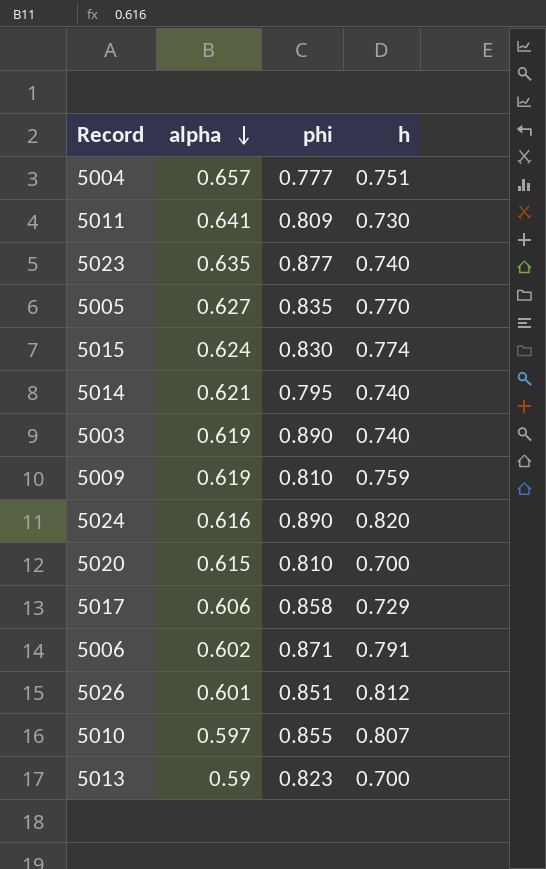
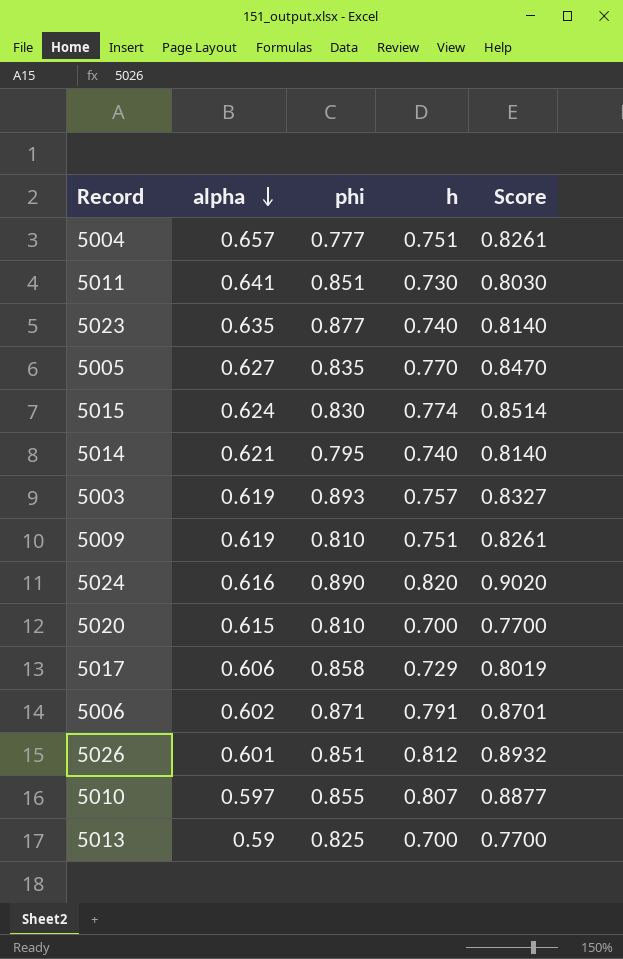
column Score | formula: none -> [h] * 1.1
5011 | phi: 0.809 -> 0.851
5003 | phi: 0.890 -> 0.893
5003 | h: 0.740 -> 0.757
5009 | h: 0.759 -> 0.751
5013 | phi: 0.823 -> 0.825

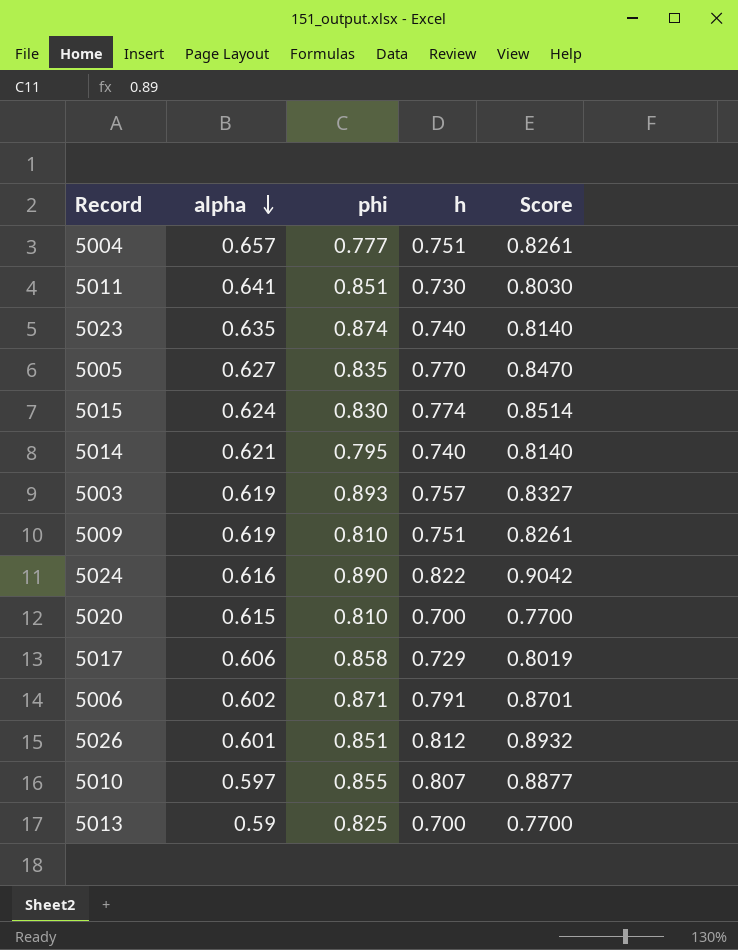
5023 | phi: 0.877 -> 0.874
5024 | h: 0.820 -> 0.822
5024 | Score: 0.9020 -> 0.9042

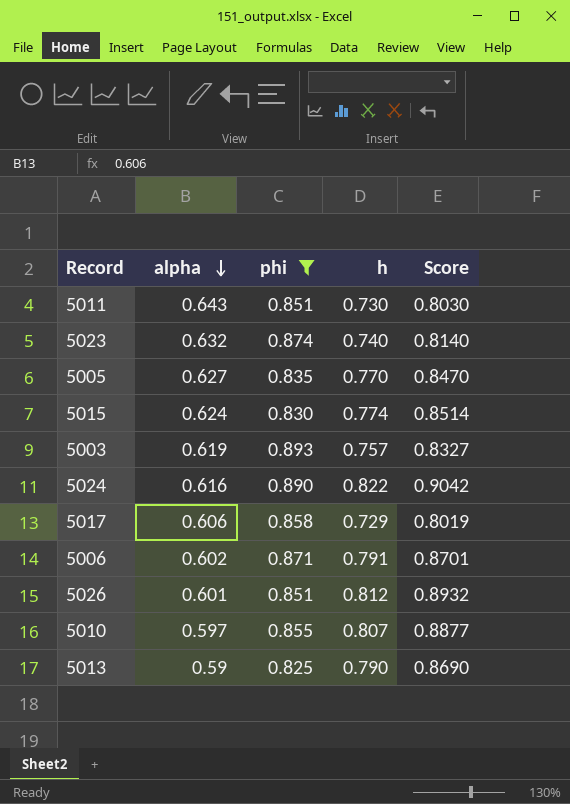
filter: none -> phi >= 0.825
5011 | alpha: 0.641 -> 0.643
5023 | alpha: 0.635 -> 0.632
5013 | h: 0.700 -> 0.790
5013 | Score: 0.7700 -> 0.8690

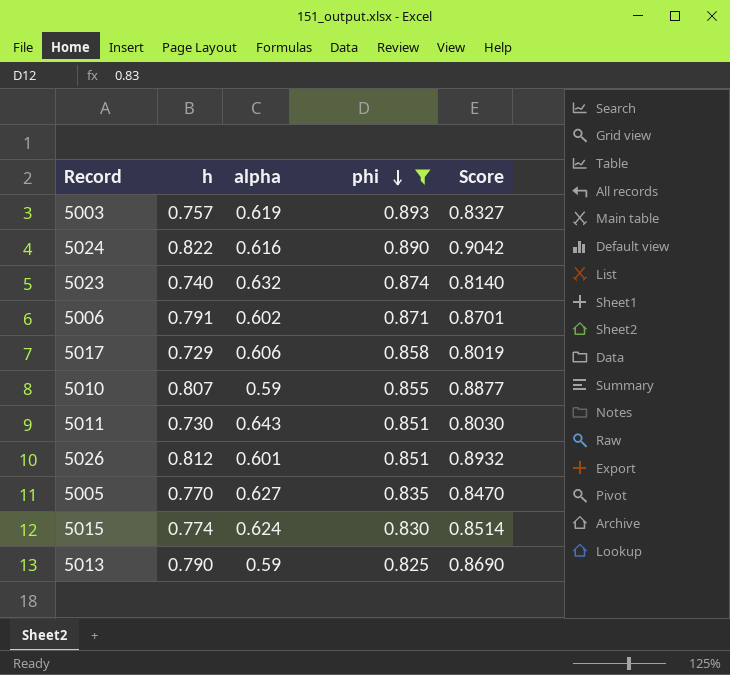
row order: alpha descending -> phi descending
column h | position: 4 -> 2
5010 | alpha: 0.597 -> 0.59

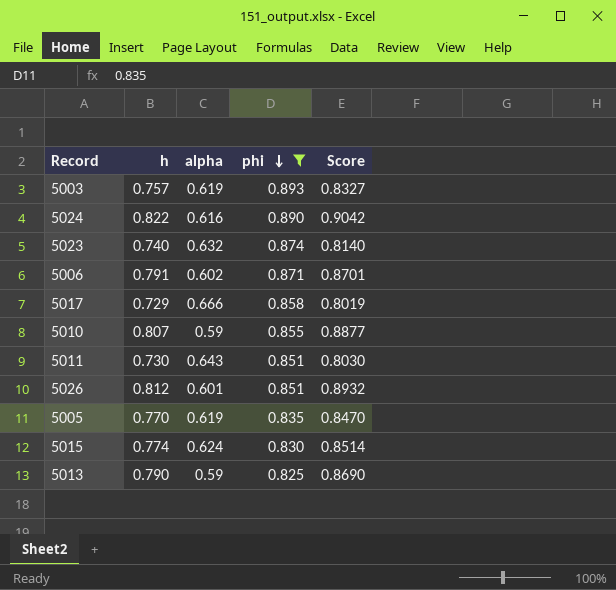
5017 | alpha: 0.606 -> 0.666
5005 | alpha: 0.627 -> 0.619

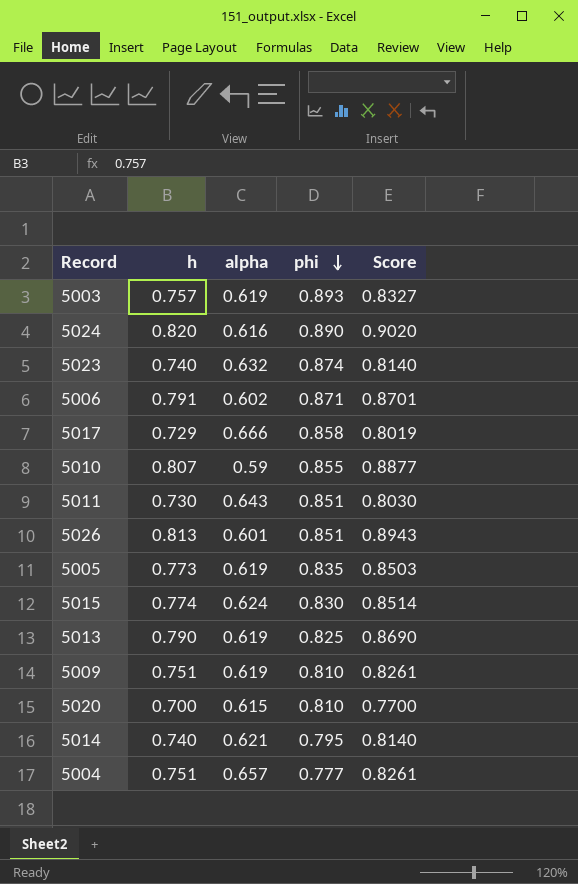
filter: phi >= 0.825 -> none
5024 | h: 0.822 -> 0.820
5024 | Score: 0.9042 -> 0.9020
5026 | h: 0.812 -> 0.813
5026 | Score: 0.8932 -> 0.8943
5005 | h: 0.770 -> 0.773
5005 | Score: 0.8470 -> 0.8503
5013 | alpha: 0.59 -> 0.619

